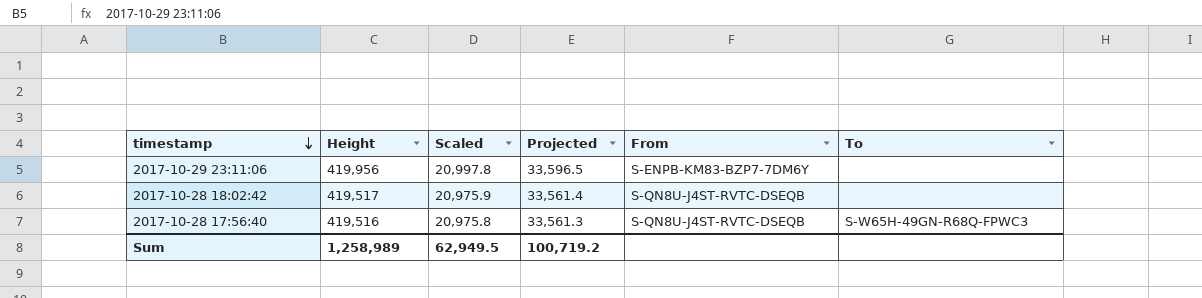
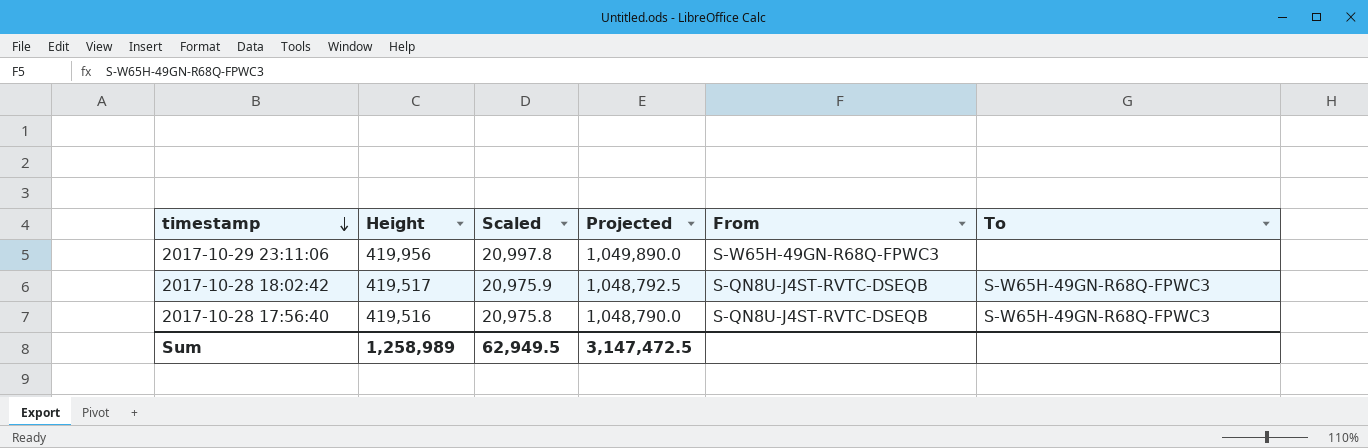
column Projected | formula: [Height] * 0.08 -> [Height] * 2.5
2017-10-29 23:11:06 | From: S-ENPB-KM83-BZP7-7DM6Y -> S-W65H-49GN-R68Q-FPWC3
2017-10-28 18:02:42 | To: none -> S-W65H-49GN-R68Q-FPWC3
Sum | Projected: 100,719.2 -> 3,147,472.5

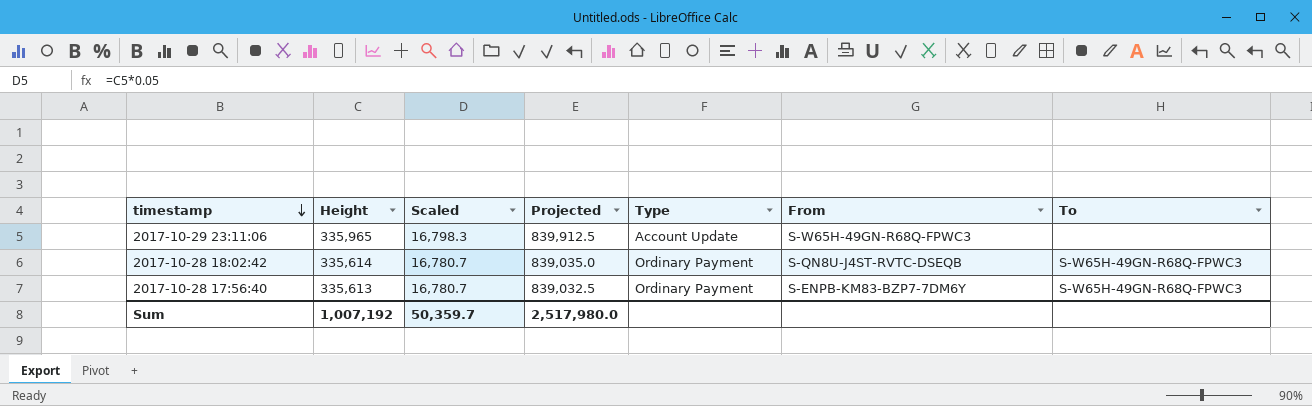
column Type | position: none -> 5
2017-10-29 23:11:06 | Height: 419,956 -> 335,965
2017-10-29 23:11:06 | Scaled: 20,997.8 -> 16,798.3
2017-10-29 23:11:06 | Projected: 1,049,890.0 -> 839,912.5
2017-10-28 18:02:42 | Height: 419,517 -> 335,614
2017-10-28 18:02:42 | Scaled: 20,975.9 -> 16,780.7
2017-10-28 18:02:42 | Projected: 1,048,792.5 -> 839,035.0
2017-10-28 17:56:40 | Height: 419,516 -> 335,613
2017-10-28 17:56:40 | Scaled: 20,975.8 -> 16,780.7
2017-10-28 17:56:40 | Projected: 1,048,790.0 -> 839,032.5
2017-10-28 17:56:40 | From: S-QN8U-J4ST-RVTC-DSEQB -> S-ENPB-KM83-BZP7-7DM6Y
Sum | Height: 1,258,989 -> 1,007,192
Sum | Scaled: 62,949.5 -> 50,359.7
Sum | Projected: 3,147,472.5 -> 2,517,980.0

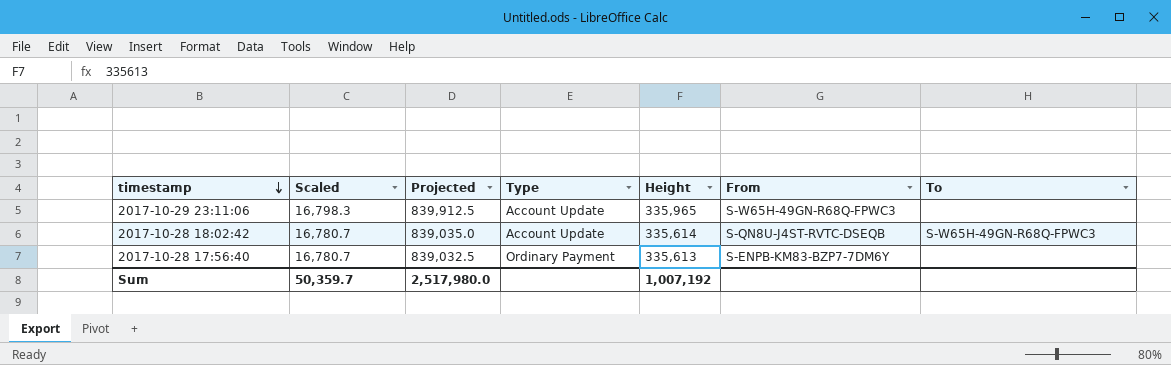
column Height | position: 2 -> 5
2017-10-28 18:02:42 | Type: Ordinary Payment -> Account Update
2017-10-28 17:56:40 | To: S-W65H-49GN-R68Q-FPWC3 -> none

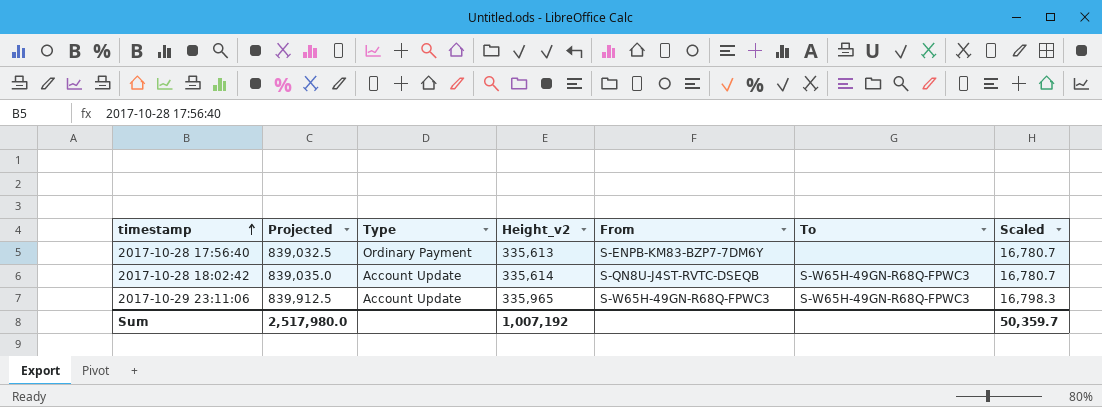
row order: timestamp descending -> timestamp ascending
column name: Height -> Height_v2
column Scaled | position: 2 -> 7
2017-10-29 23:11:06 | To: none -> S-W65H-49GN-R68Q-FPWC3

